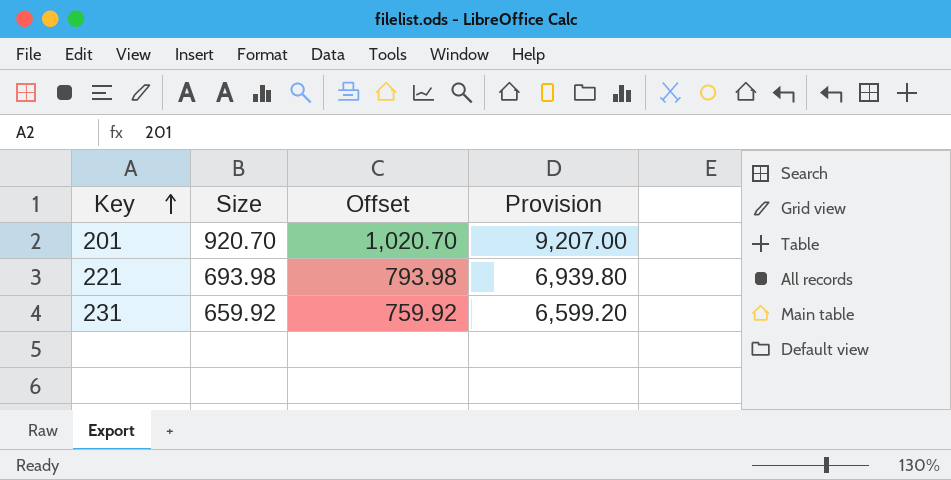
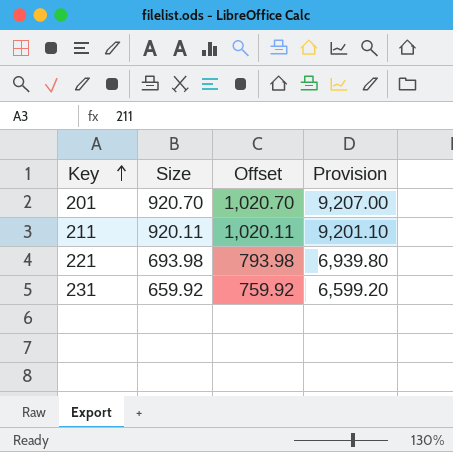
row 211: none -> 920.11 | 1,020.11 | 9,201.10

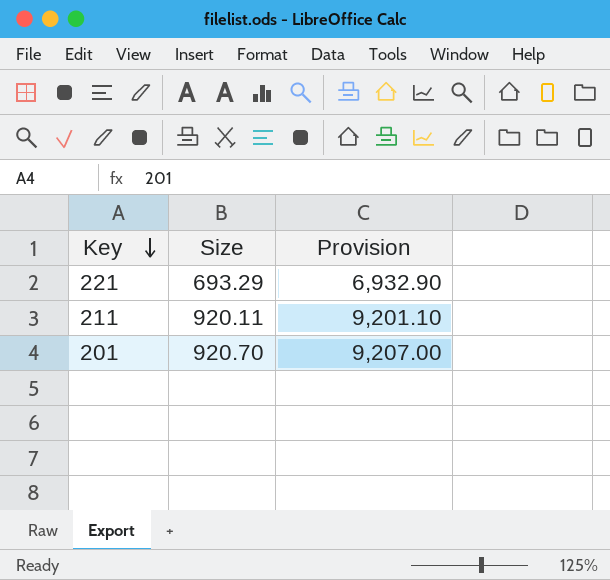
row order: Key ascending -> Key descending
column Offset | formula: [Size] + 100 -> none
row 231: 659.92 | 759.92 | 6,599.20 -> none
221 | Size: 693.98 -> 693.29
221 | Provision: 6,939.80 -> 6,932.90

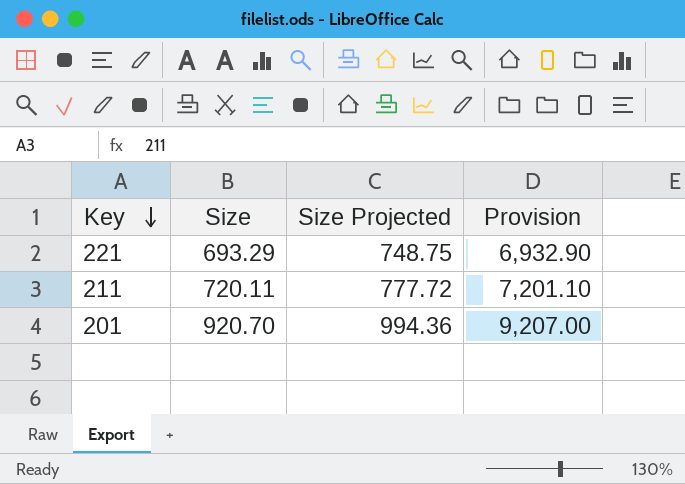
column Size Projected | formula: none -> [Size] * 1.08
211 | Size: 920.11 -> 720.11
211 | Provision: 9,201.10 -> 7,201.10

